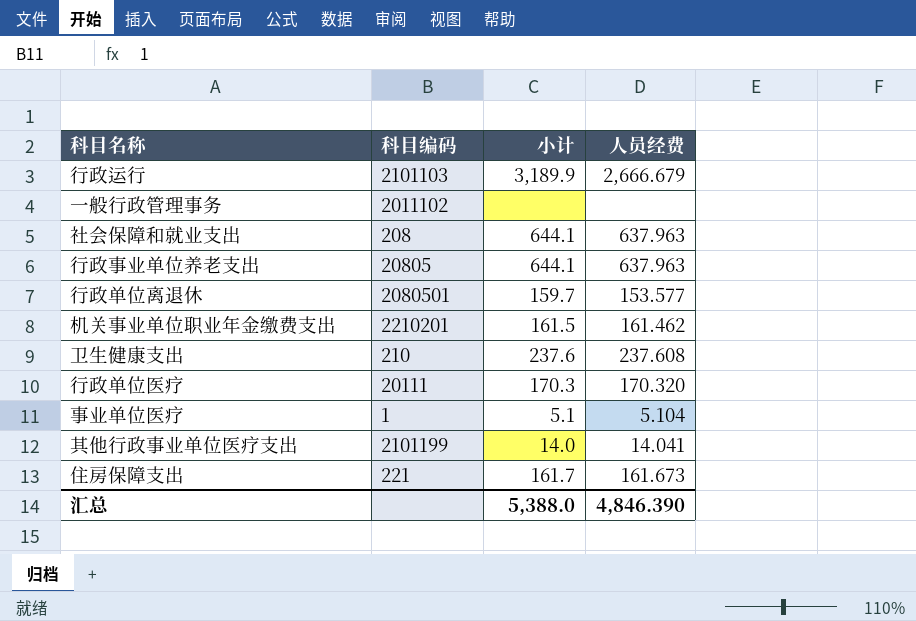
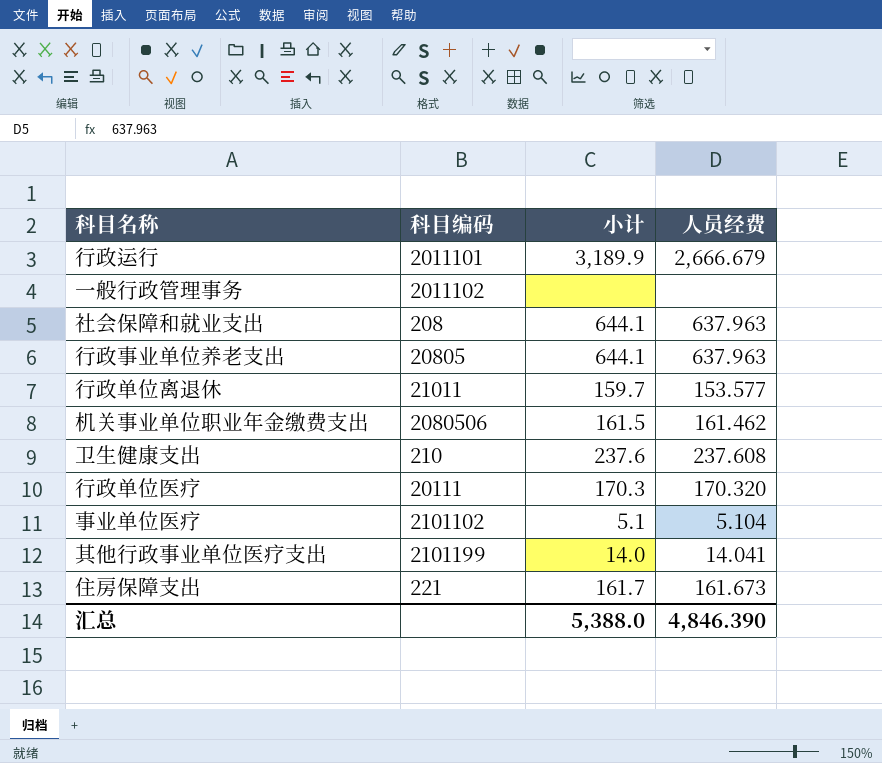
行政运行 | 科目编码: 2101103 -> 2011101
行政单位离退休 | 科目编码: 2080501 -> 21011
机关事业单位职业年金缴费支出 | 科目编码: 2210201 -> 2080506
事业单位医疗 | 科目编码: 1 -> 2101102

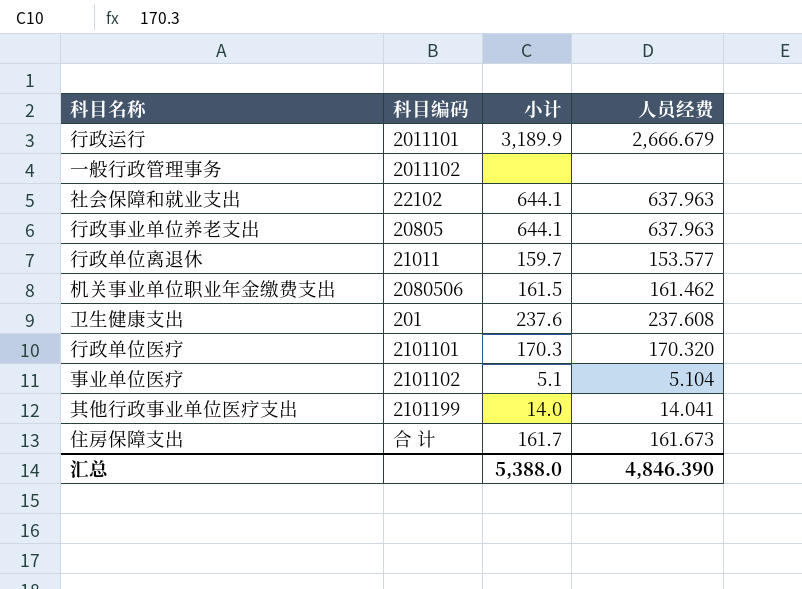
社会保障和就业支出 | 科目编码: 208 -> 22102
卫生健康支出 | 科目编码: 210 -> 201
行政单位医疗 | 科目编码: 20111 -> 2101101
住房保障支出 | 科目编码: 221 -> 合 计

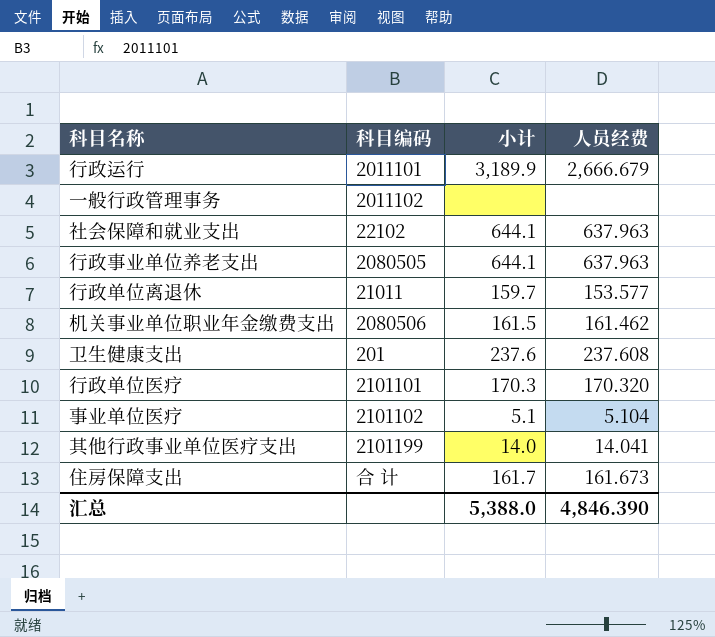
行政事业单位养老支出 | 科目编码: 20805 -> 2080505

